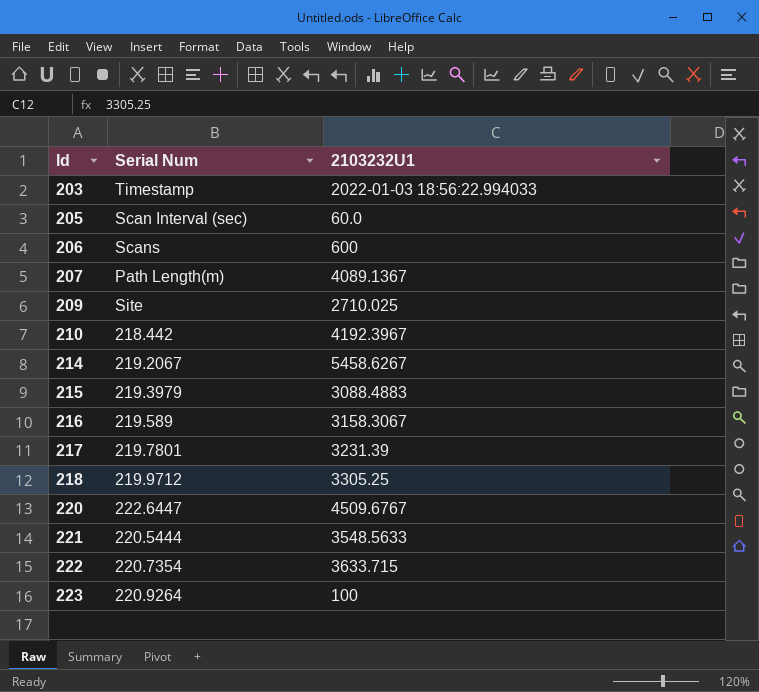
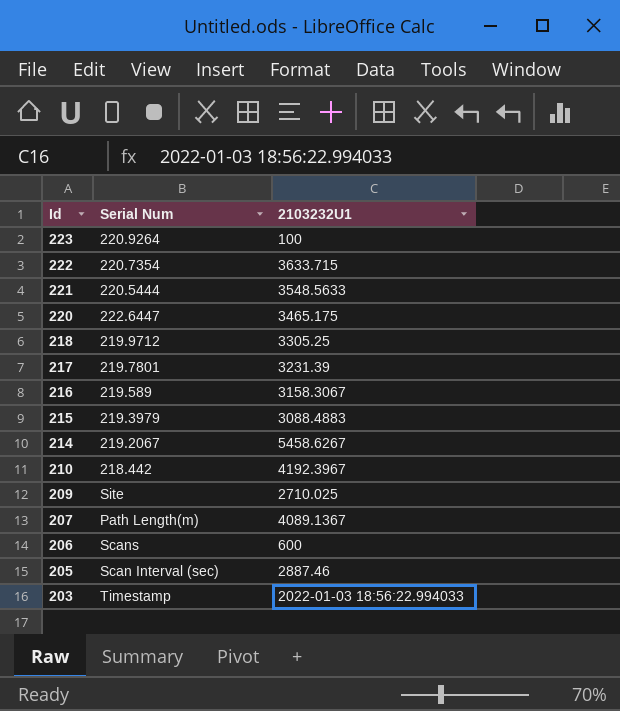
row order: Id ascending -> Id descending
220 | 2103232U1: 4509.6767 -> 3465.175
205 | 2103232U1: 60.0 -> 2887.46

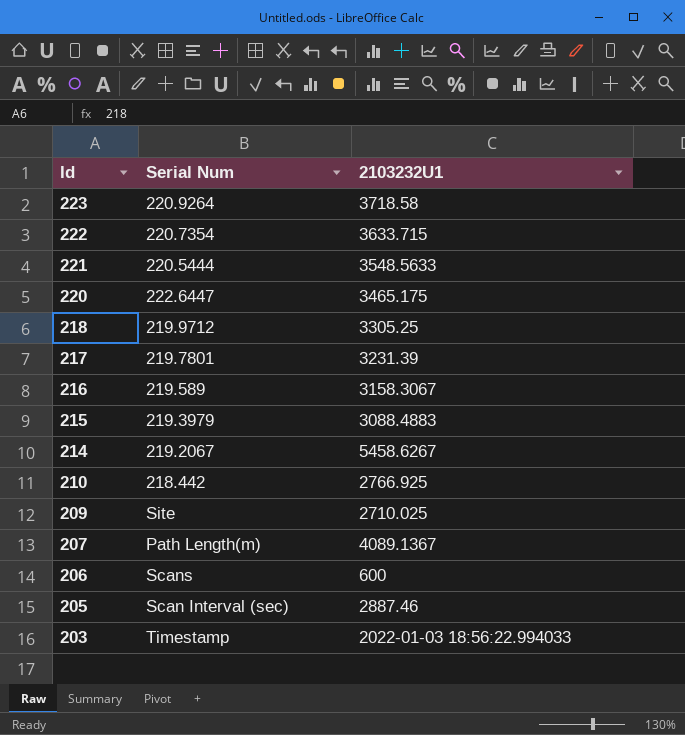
223 | 2103232U1: 100 -> 3718.58
210 | 2103232U1: 4192.3967 -> 2766.925

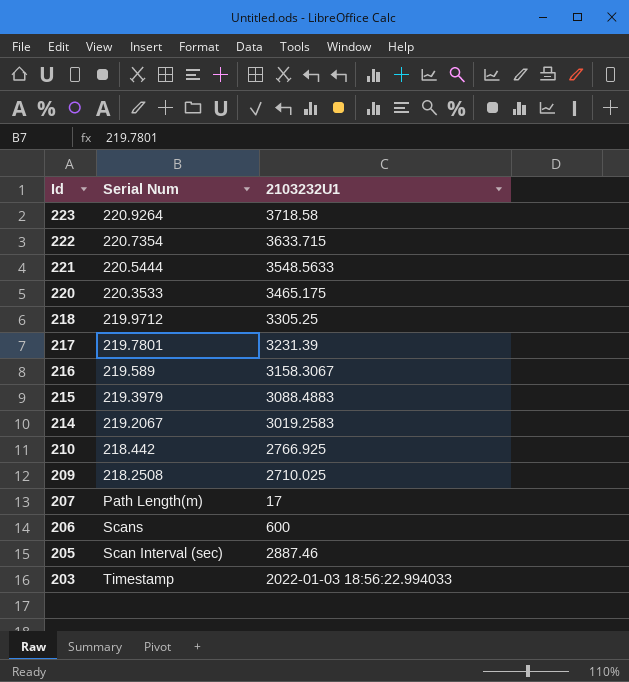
220 | Serial Num: 222.6447 -> 220.3533
214 | 2103232U1: 5458.6267 -> 3019.2583
209 | Serial Num: Site -> 218.2508
207 | 2103232U1: 4089.1367 -> 17

